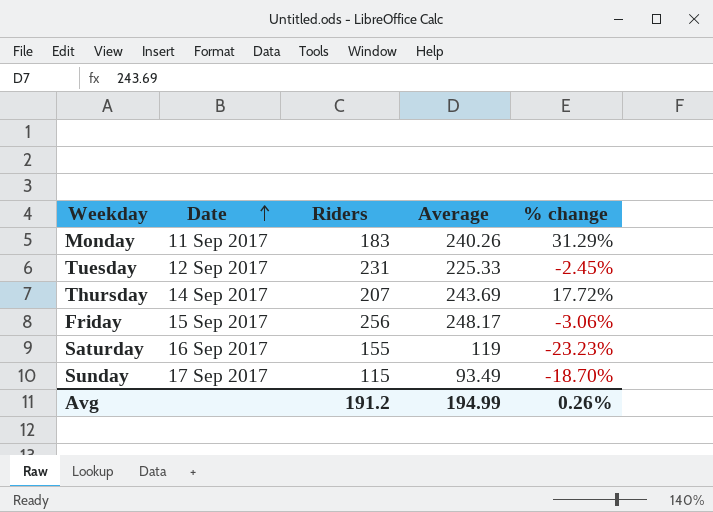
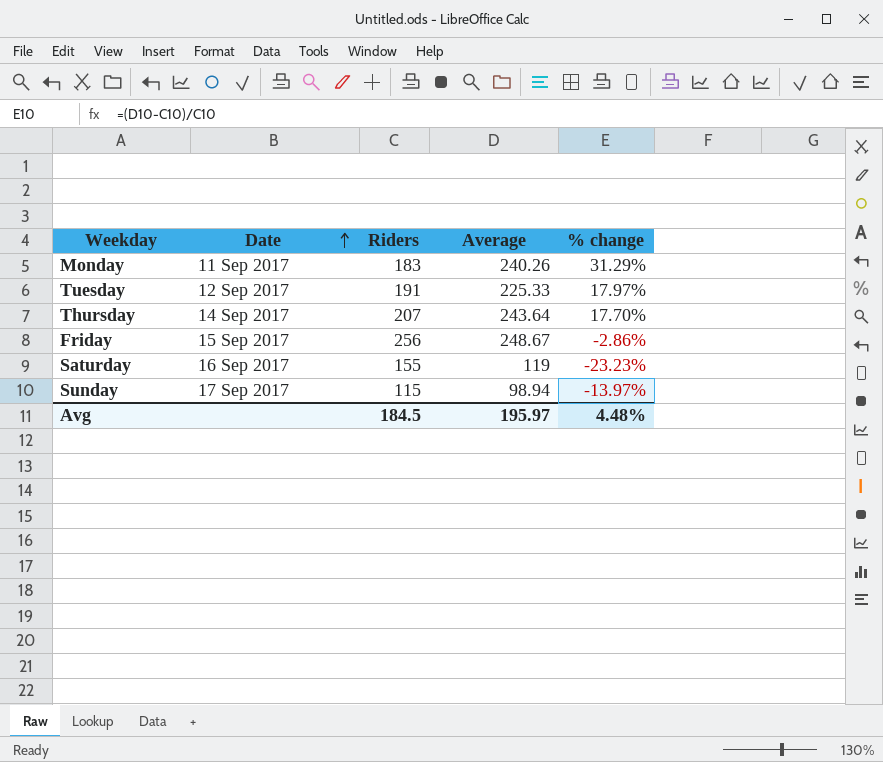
Tuesday | Riders: 231 -> 191
Tuesday | % change: -2.45% -> 17.97%
Thursday | Average: 243.69 -> 243.64
Thursday | % change: 17.72% -> 17.70%
Friday | Average: 248.17 -> 248.67
Friday | % change: -3.06% -> -2.86%
Sunday | Average: 93.49 -> 98.94
Sunday | % change: -18.70% -> -13.97%
Avg | Riders: 191.2 -> 184.5
Avg | Average: 194.99 -> 195.97
Avg | % change: 0.26% -> 4.48%

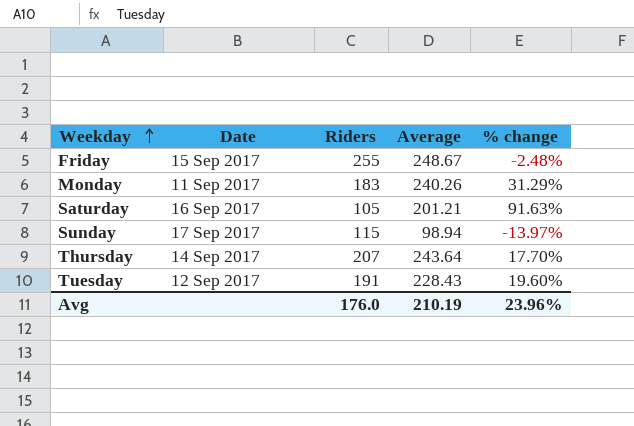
row order: Date ascending -> Weekday ascending
Friday | Riders: 256 -> 255
Friday | % change: -2.86% -> -2.48%
Saturday | Riders: 155 -> 105
Saturday | Average: 119 -> 201.21
Saturday | % change: -23.23% -> 91.63%
Tuesday | Average: 225.33 -> 228.43
Tuesday | % change: 17.97% -> 19.60%
Avg | Riders: 184.5 -> 176.0
Avg | Average: 195.97 -> 210.19
Avg | % change: 4.48% -> 23.96%

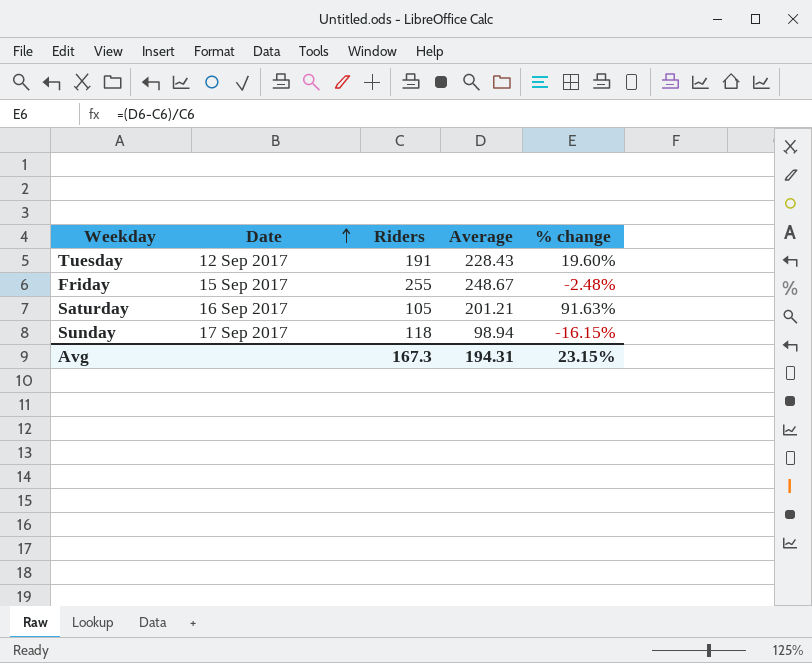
row order: Weekday ascending -> Date ascending
row Monday: 11 Sep 2017 | 183 | 240.26 | 31.29% -> none
row Thursday: 14 Sep 2017 | 207 | 243.64 | 17.70% -> none
Sunday | Riders: 115 -> 118
Sunday | % change: -13.97% -> -16.15%
Avg | Riders: 176.0 -> 167.3
Avg | Average: 210.19 -> 194.31
Avg | % change: 23.96% -> 23.15%

